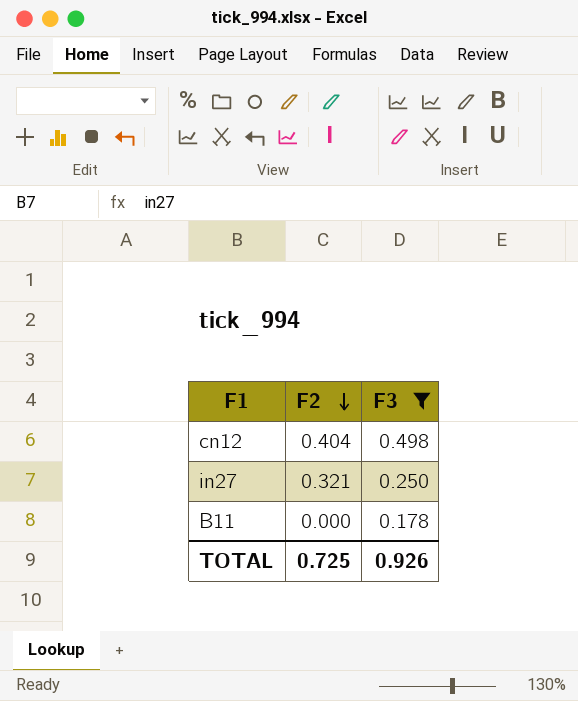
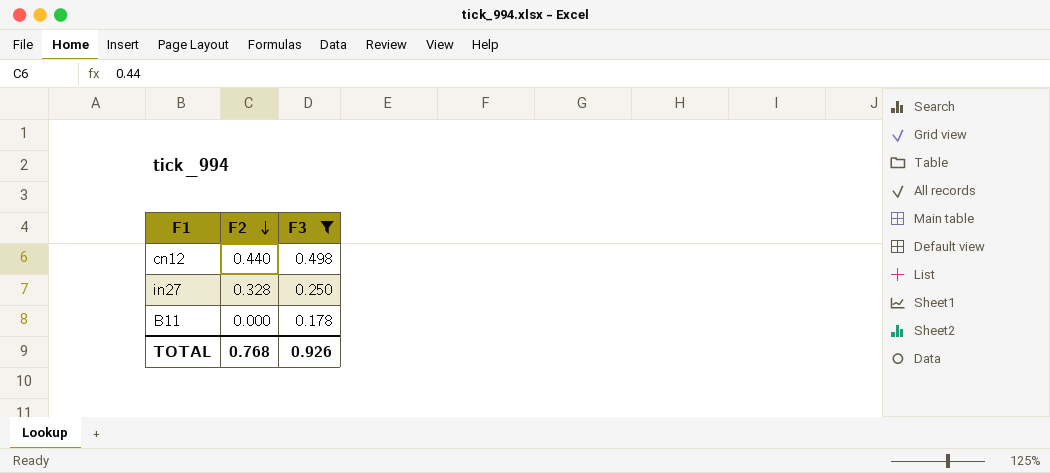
cn12 | F2: 0.404 -> 0.440
in27 | F2: 0.321 -> 0.328
TOTAL | F2: 0.725 -> 0.768

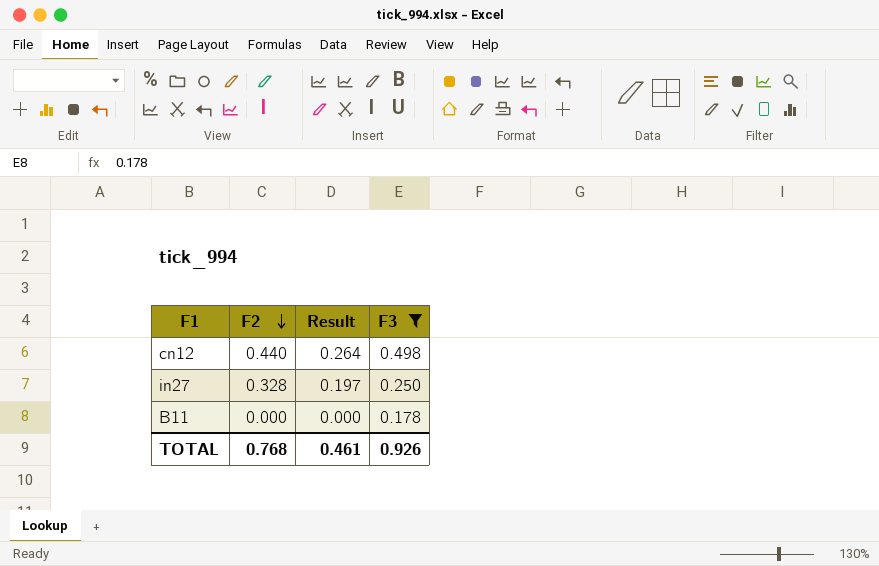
column Result | formula: none -> [F2] * 0.6

